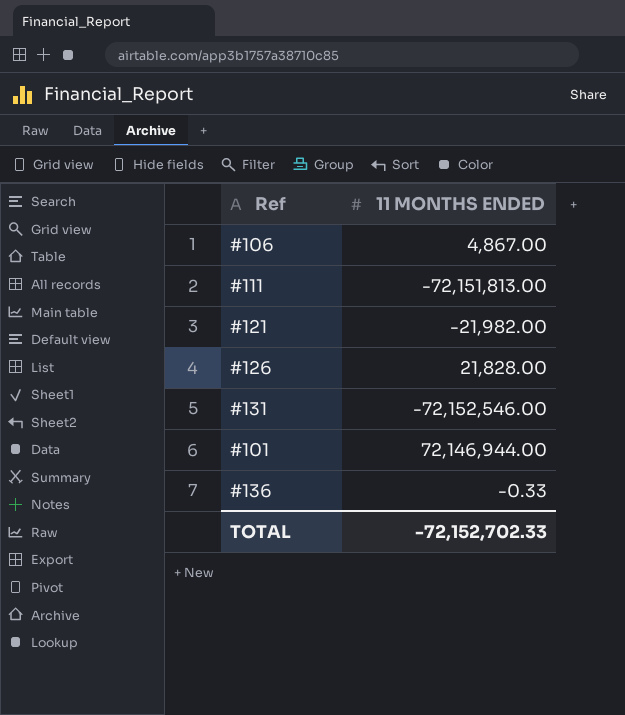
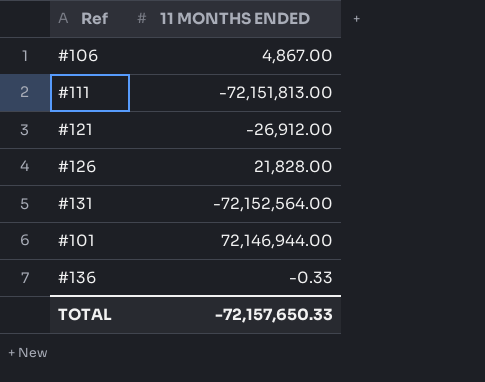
#121 | 11 MONTHS ENDED: -21,982.00 -> -26,912.00
#131 | 11 MONTHS ENDED: -72,152,546.00 -> -72,152,564.00
TOTAL | 11 MONTHS ENDED: -72,152,702.33 -> -72,157,650.33

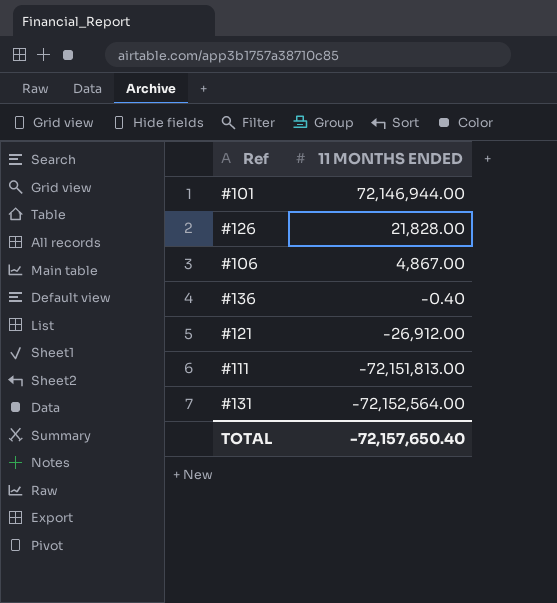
row order: none -> 11 MONTHS ENDED descending
#136 | 11 MONTHS ENDED: -0.33 -> -0.40
TOTAL | 11 MONTHS ENDED: -72,157,650.33 -> -72,157,650.40

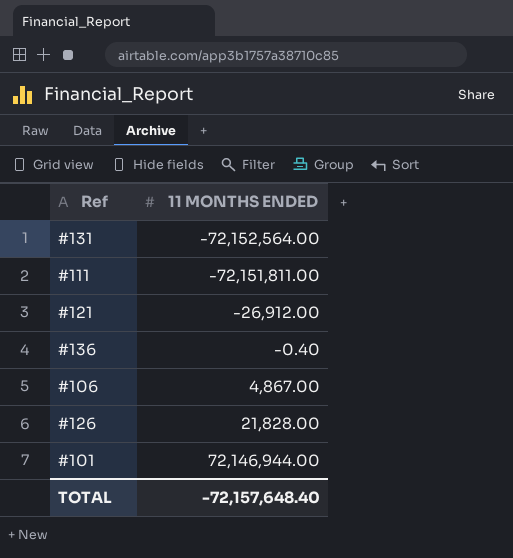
row order: 11 MONTHS ENDED descending -> 11 MONTHS ENDED ascending
#111 | 11 MONTHS ENDED: -72,151,813.00 -> -72,151,811.00
TOTAL | 11 MONTHS ENDED: -72,157,650.40 -> -72,157,648.40

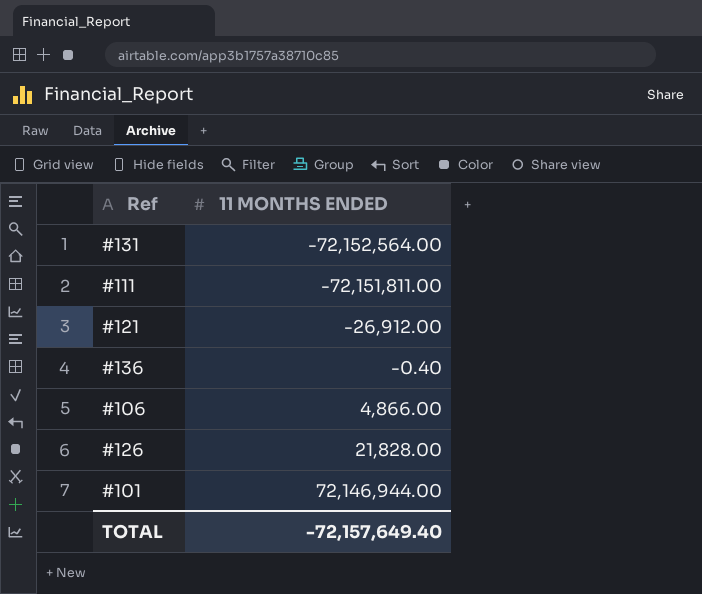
#106 | 11 MONTHS ENDED: 4,867.00 -> 4,866.00
TOTAL | 11 MONTHS ENDED: -72,157,648.40 -> -72,157,649.40

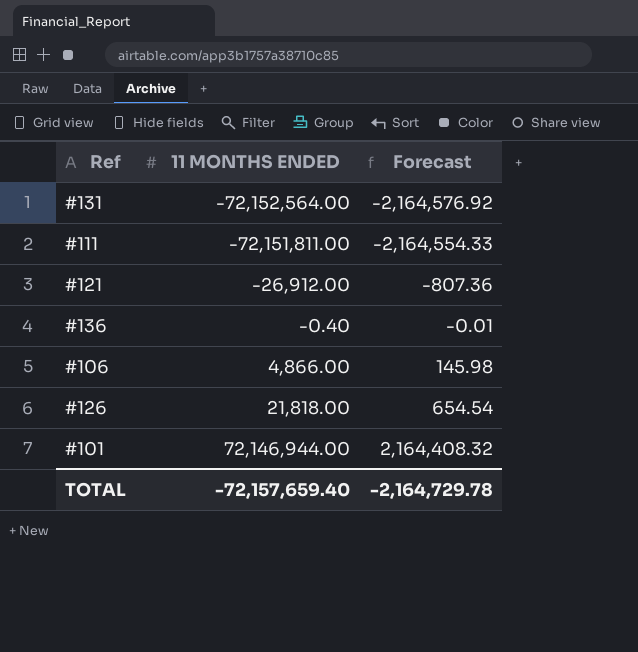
column Forecast | formula: none -> [11 MONTHS ENDED] * 0.03
#126 | 11 MONTHS ENDED: 21,828.00 -> 21,818.00
TOTAL | 11 MONTHS ENDED: -72,157,649.40 -> -72,157,659.40

